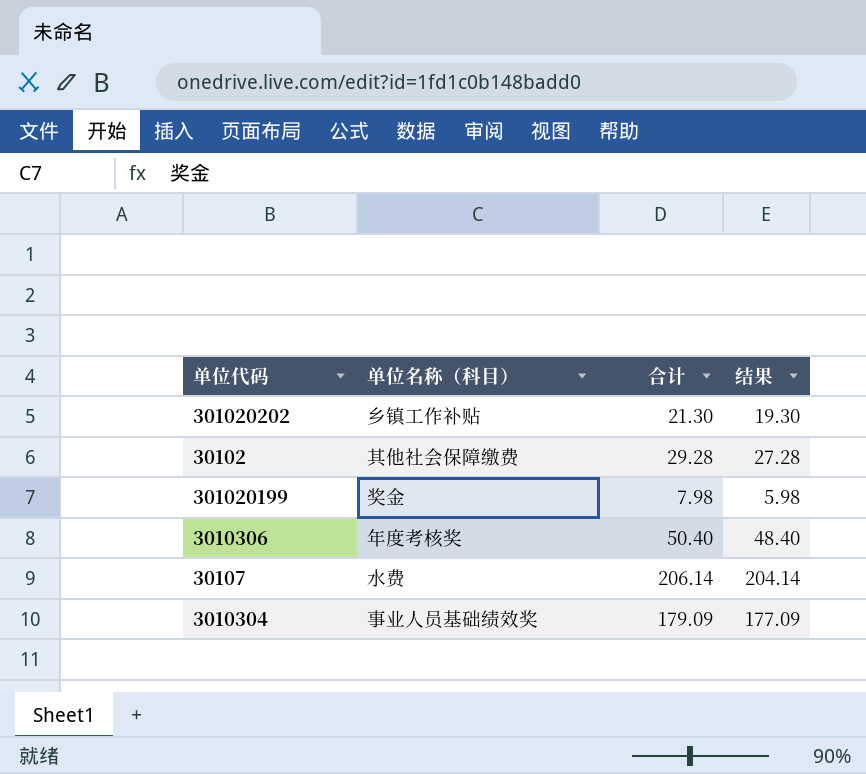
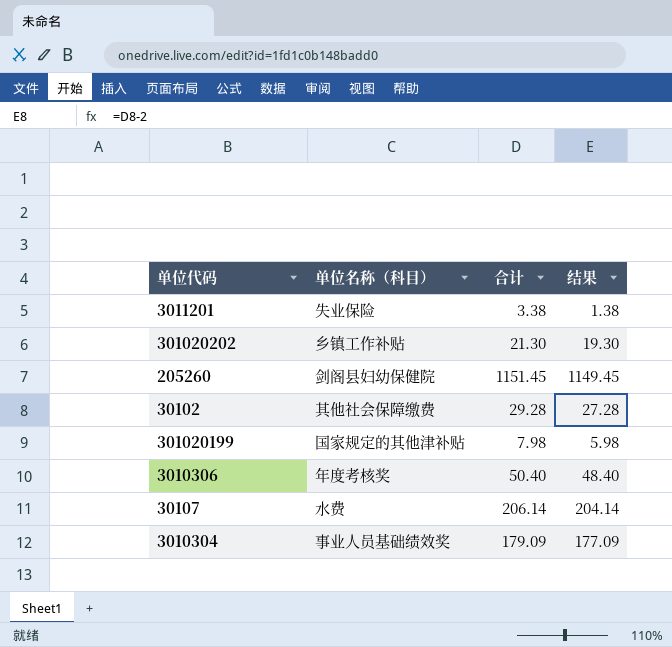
row 3011201: none -> 失业保险 | 3.38 | 1.38
row 205260: none -> 剑阁县妇幼保健院 | 1151.45 | 1149.45
301020199 | 单位名称（科目）: 奖金 -> 国家规定的其他津补贴

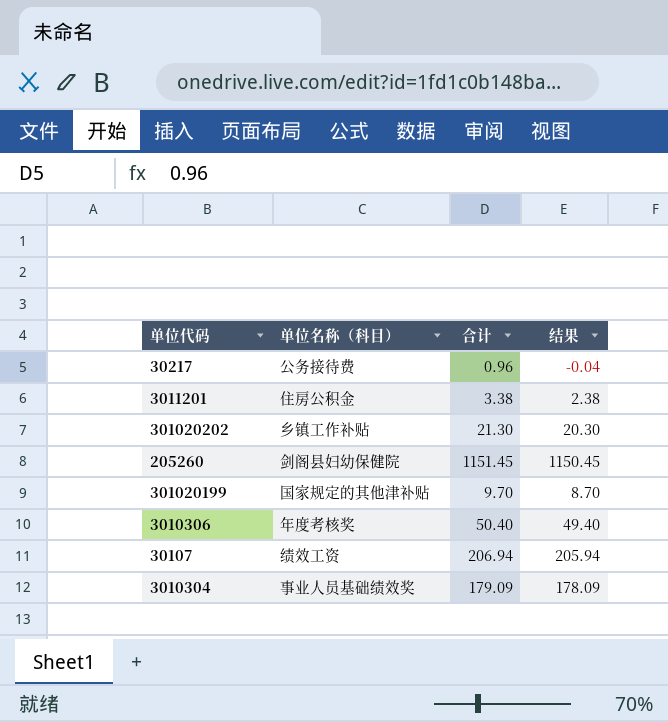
column 结果 | formula: [合计] - 2 -> [合计] - 1
row 30102: 其他社会保障缴费 | 29.28 | 27.28 -> none
row 30217: none -> 公务接待费 | 0.96 | -0.04
3011201 | 单位名称（科目）: 失业保险 -> 住房公积金
301020199 | 合计: 7.98 -> 9.70
30107 | 单位名称（科目）: 水费 -> 绩效工资
30107 | 合计: 206.14 -> 206.94

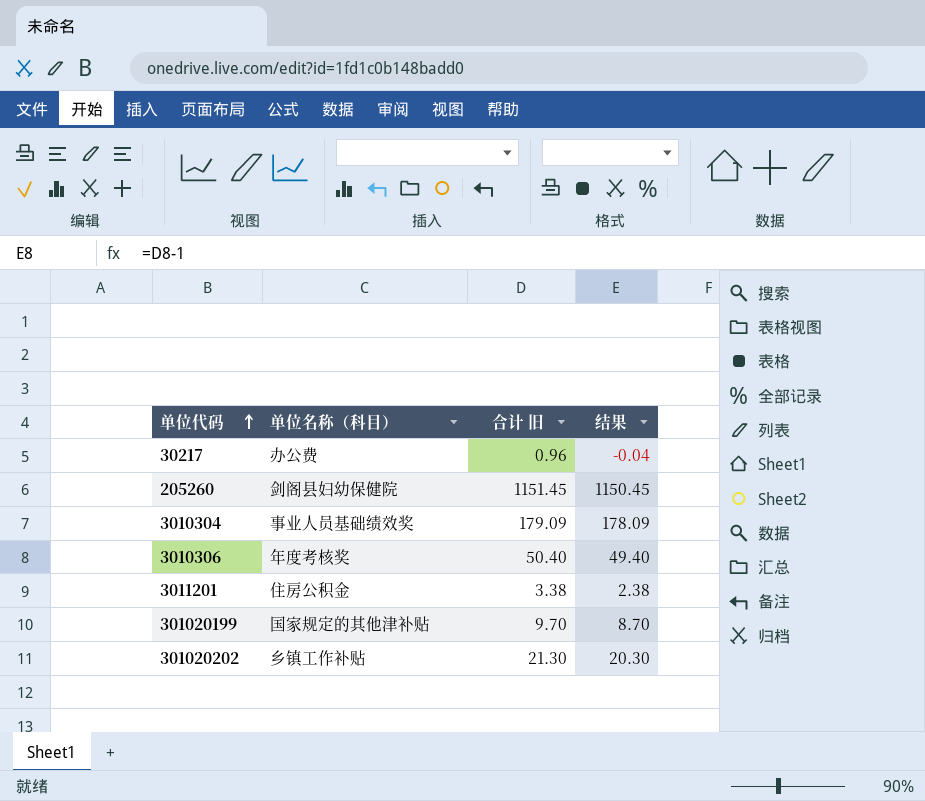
row order: none -> 单位代码 ascending
column name: 合计 -> 合计 旧
row 30107: 绩效工资 | 206.94 | 205.94 -> none
30217 | 单位名称（科目）: 公务接待费 -> 办公费

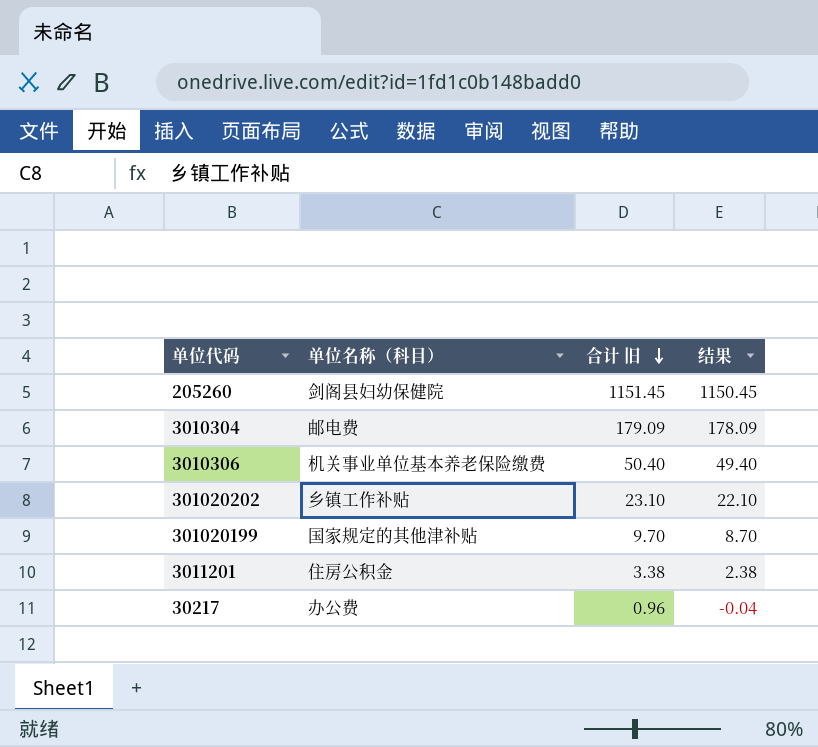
row order: 单位代码 ascending -> 合计 旧 descending
3010304 | 单位名称（科目）: 事业人员基础绩效奖 -> 邮电费
3010306 | 单位名称（科目）: 年度考核奖 -> 机关事业单位基本养老保险缴费
301020202 | 合计 旧: 21.30 -> 23.10
301020202 | 结果: 20.30 -> 22.10

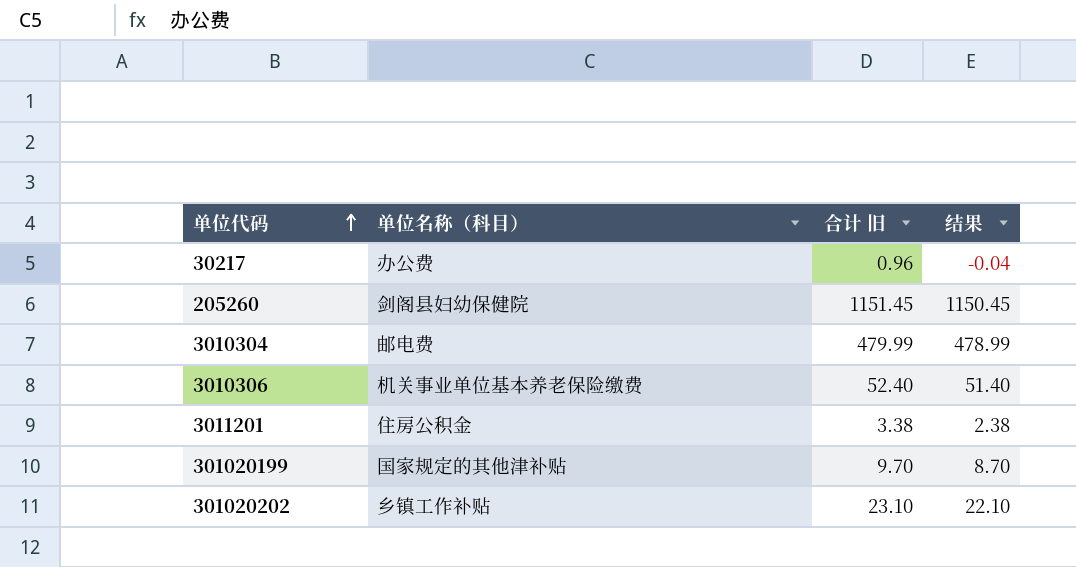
row order: 合计 旧 descending -> 单位代码 ascending
3010304 | 合计 旧: 179.09 -> 479.99
3010304 | 结果: 178.09 -> 478.99
3010306 | 合计 旧: 50.40 -> 52.40
3010306 | 结果: 49.40 -> 51.40

